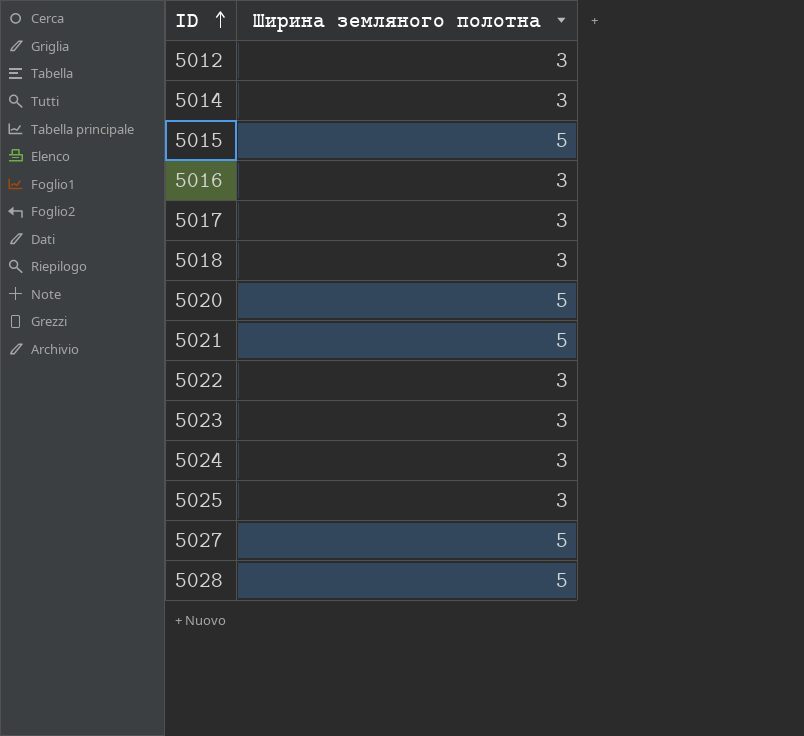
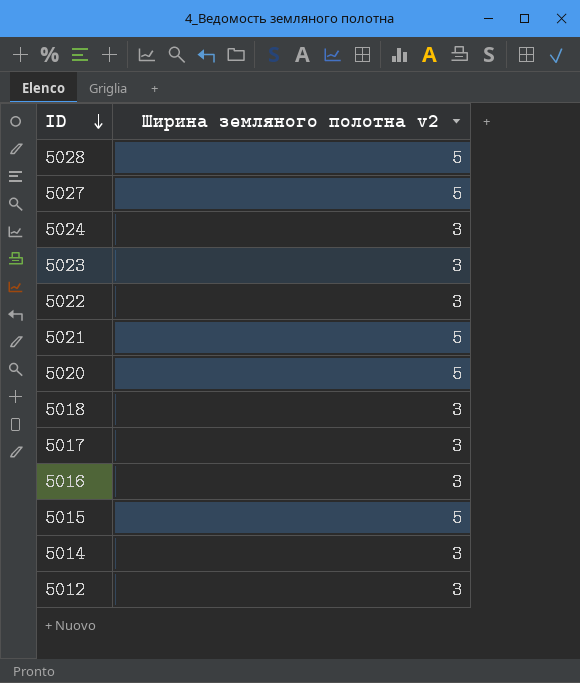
row order: ID ascending -> ID descending
column name: Ширина земляного полотна -> Ширина земляного полотна v2
row 5025: 3 -> none

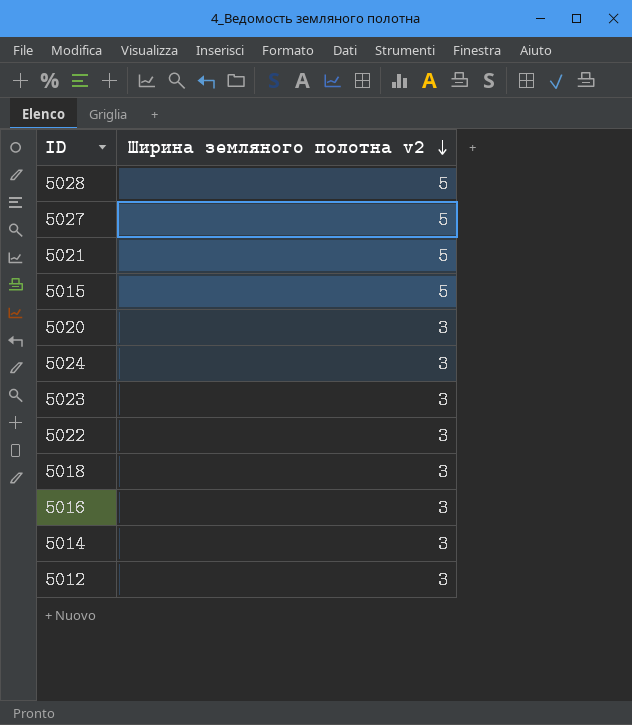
row order: ID descending -> Ширина земляного полотна v2 descending
row 5017: 3 -> none
5020 | Ширина земляного полотна v2: 5 -> 3

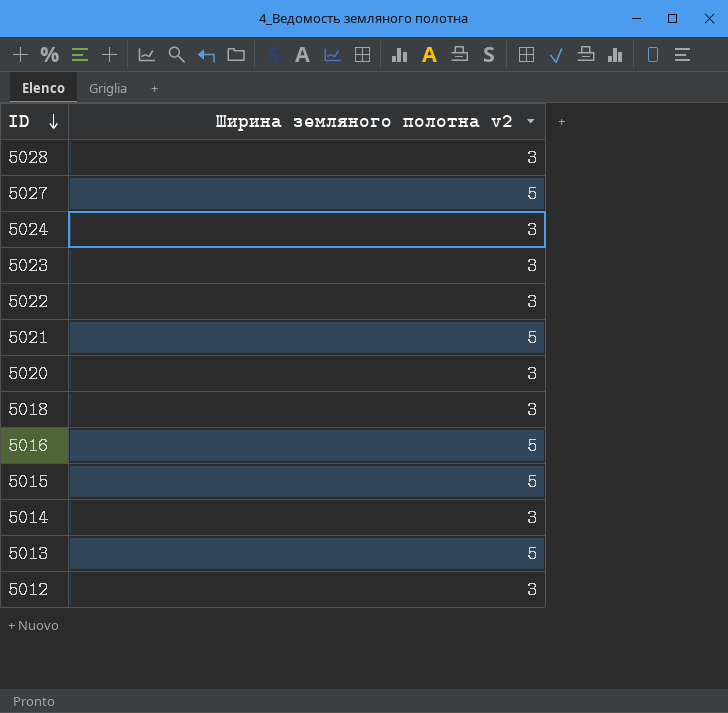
row order: Ширина земляного полотна v2 descending -> ID descending
5028 | Ширина земляного полотна v2: 5 -> 3
5016 | Ширина земляного полотна v2: 3 -> 5
row 5013: none -> 5

